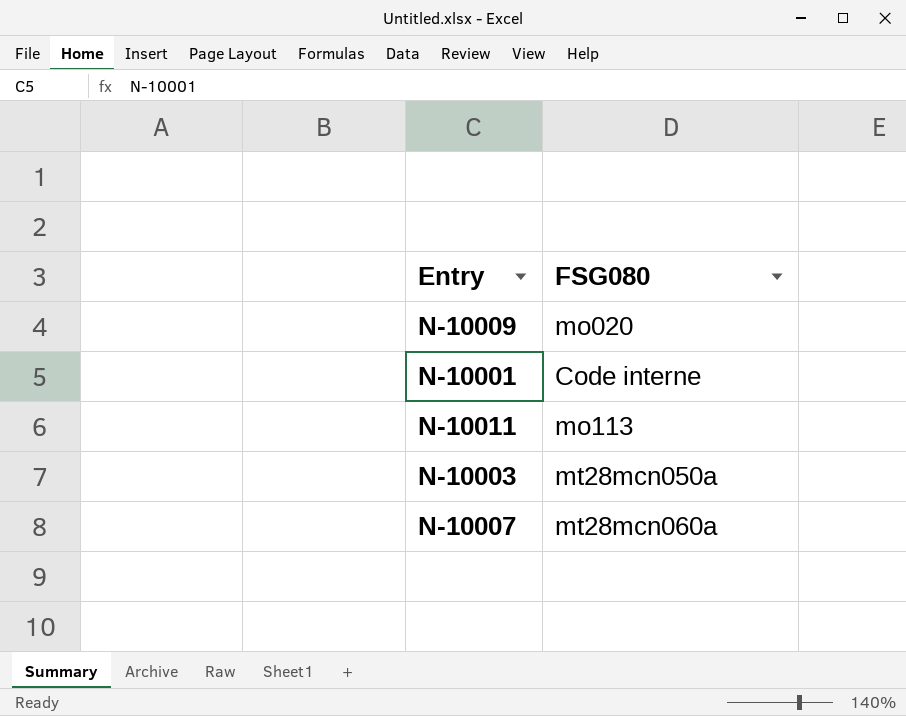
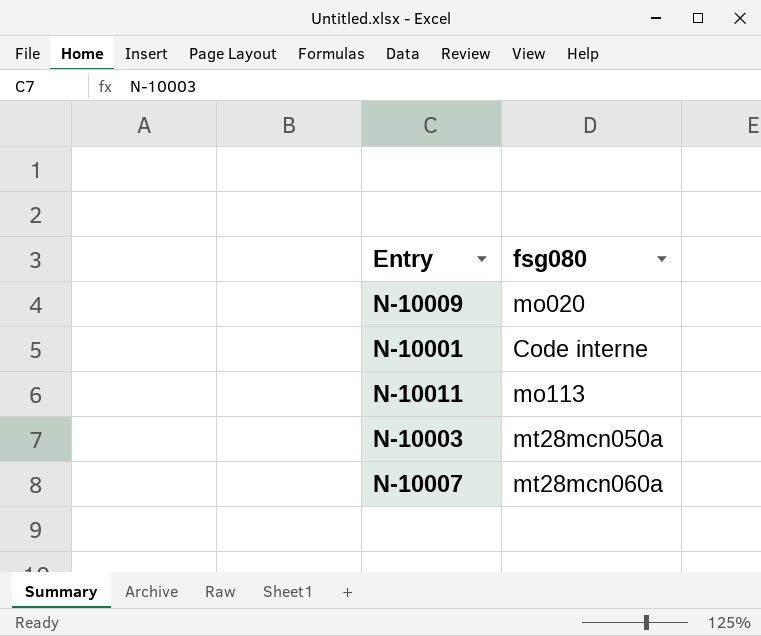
column name: FSG080 -> fsg080

